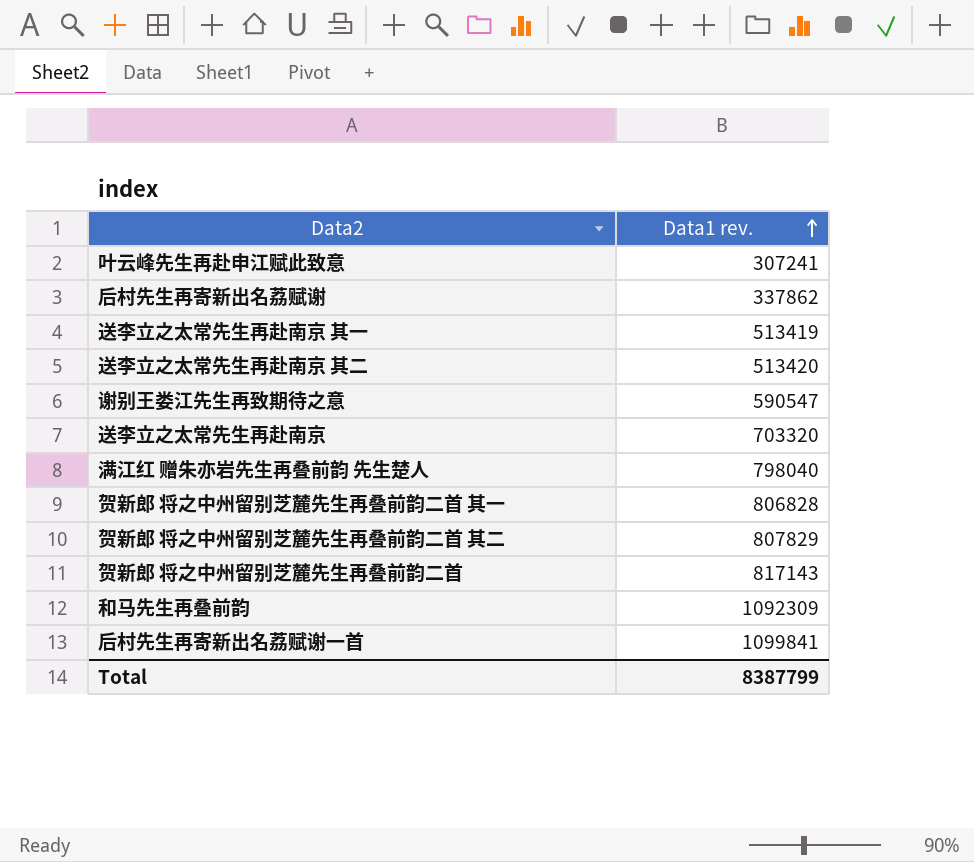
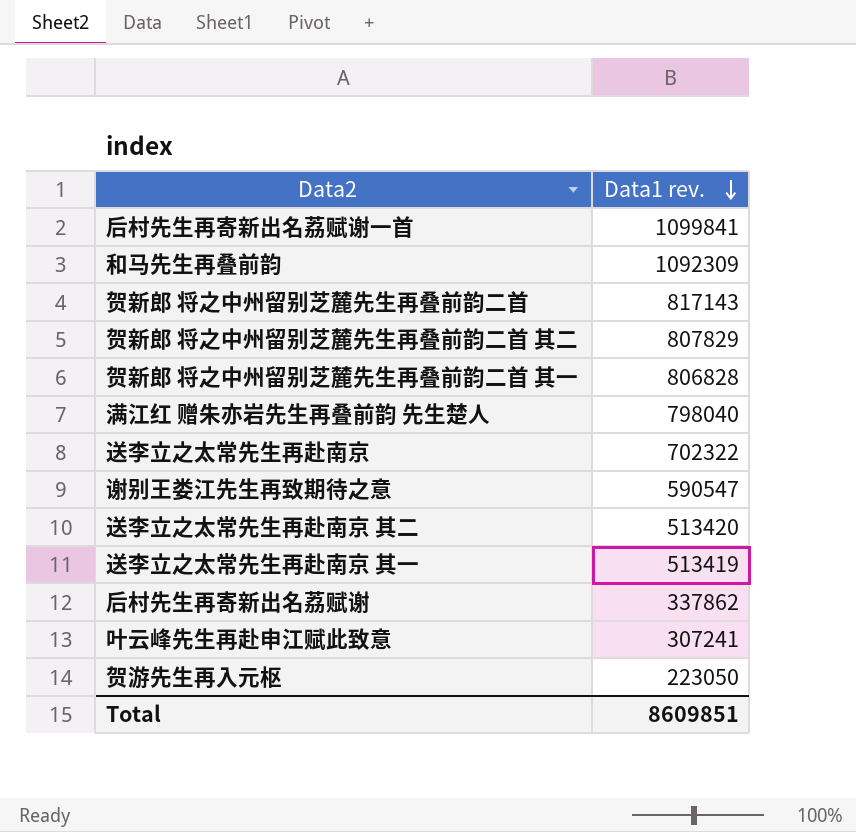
row order: Data1 rev. ascending -> Data1 rev. descending
送李立之太常先生再赴南京 | Data1 rev.: 703320 -> 702322
row 贺游先生再入元枢: none -> 223050
Total | Data1 rev.: 8387799 -> 8609851

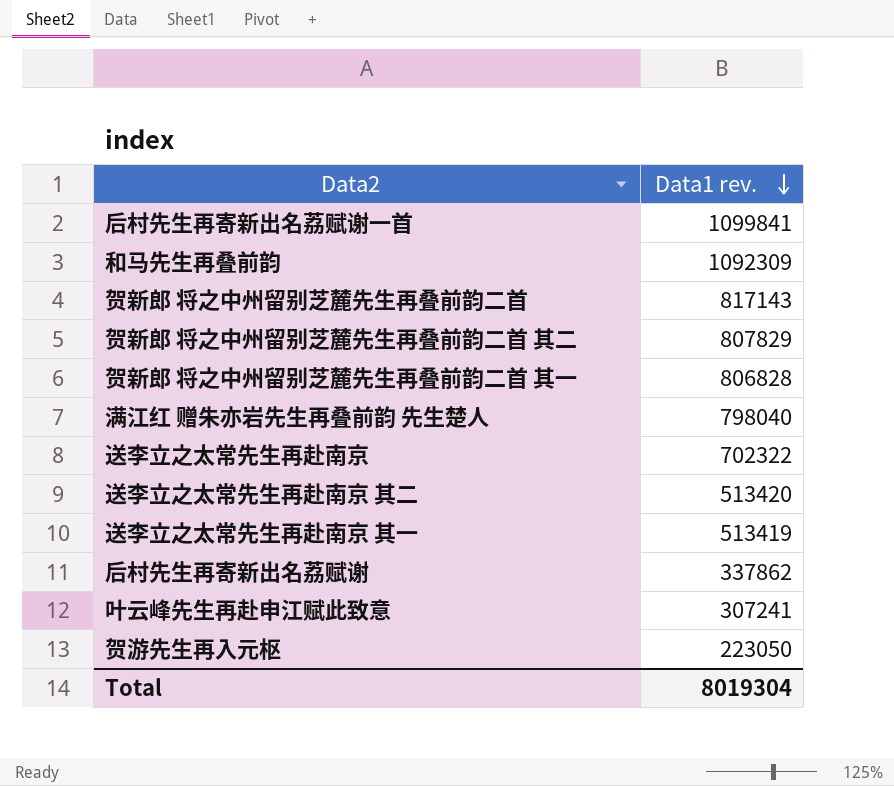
row 谢别王娄江先生再致期待之意: 590547 -> none
Total | Data1 rev.: 8609851 -> 8019304

